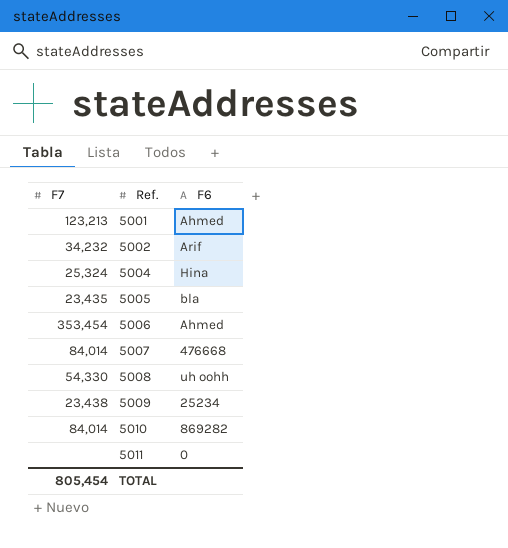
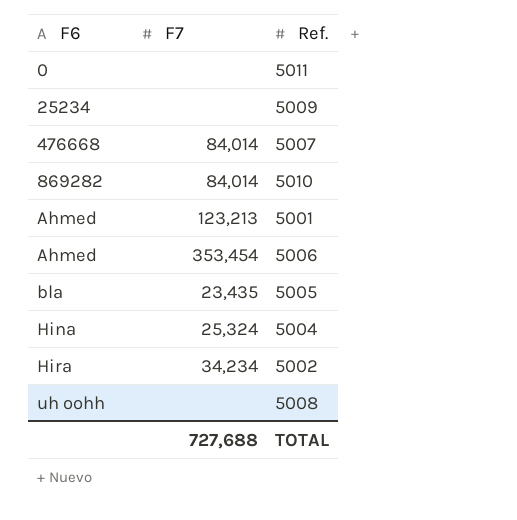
row order: Ref. ascending -> F6 ascending
column F6 | position: 3 -> 1
5009 | F7: 23,438 -> none
5002 | F6: Arif -> Hira
5002 | F7: 34,232 -> 34,234
5008 | F7: 54,330 -> none
TOTAL | F7: 805,454 -> 727,688

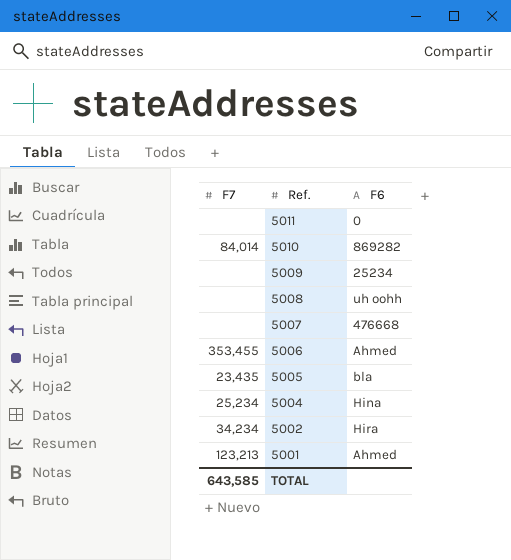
row order: F6 ascending -> Ref. descending
column F6 | position: 1 -> 3
5007 | F7: 84,014 -> none
5006 | F7: 353,454 -> 353,455
5004 | F7: 25,324 -> 25,234
TOTAL | F7: 727,688 -> 643,585

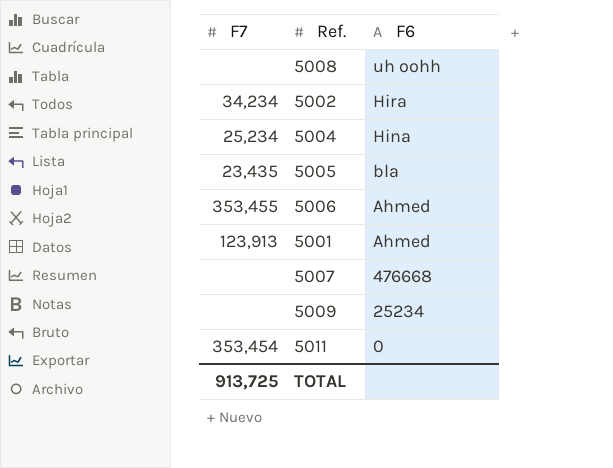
row order: Ref. descending -> F6 descending
row 5010: 84,014 | 869282 -> none
5001 | F7: 123,213 -> 123,913
5011 | F7: none -> 353,454
TOTAL | F7: 643,585 -> 913,725

